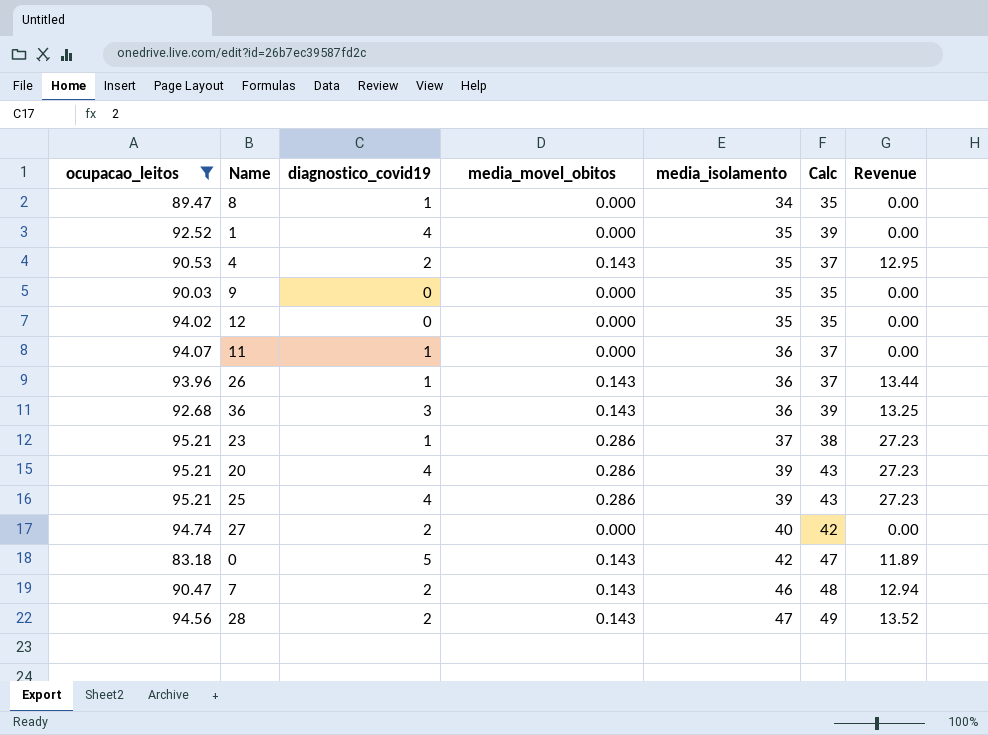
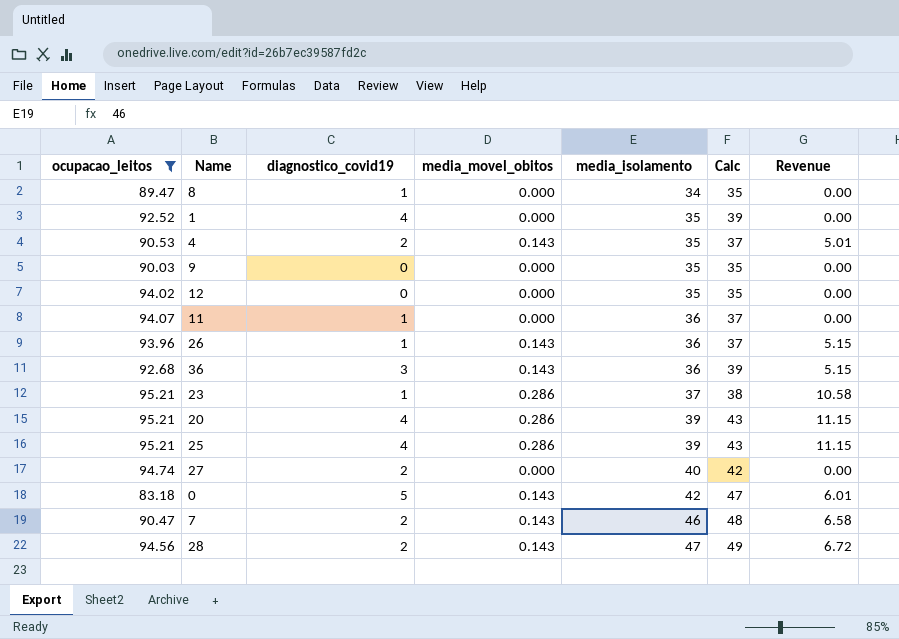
column Revenue | formula: [ocupacao_leitos] * [media_movel_obitos] -> [media_movel_obitos] * [media_isolamento]

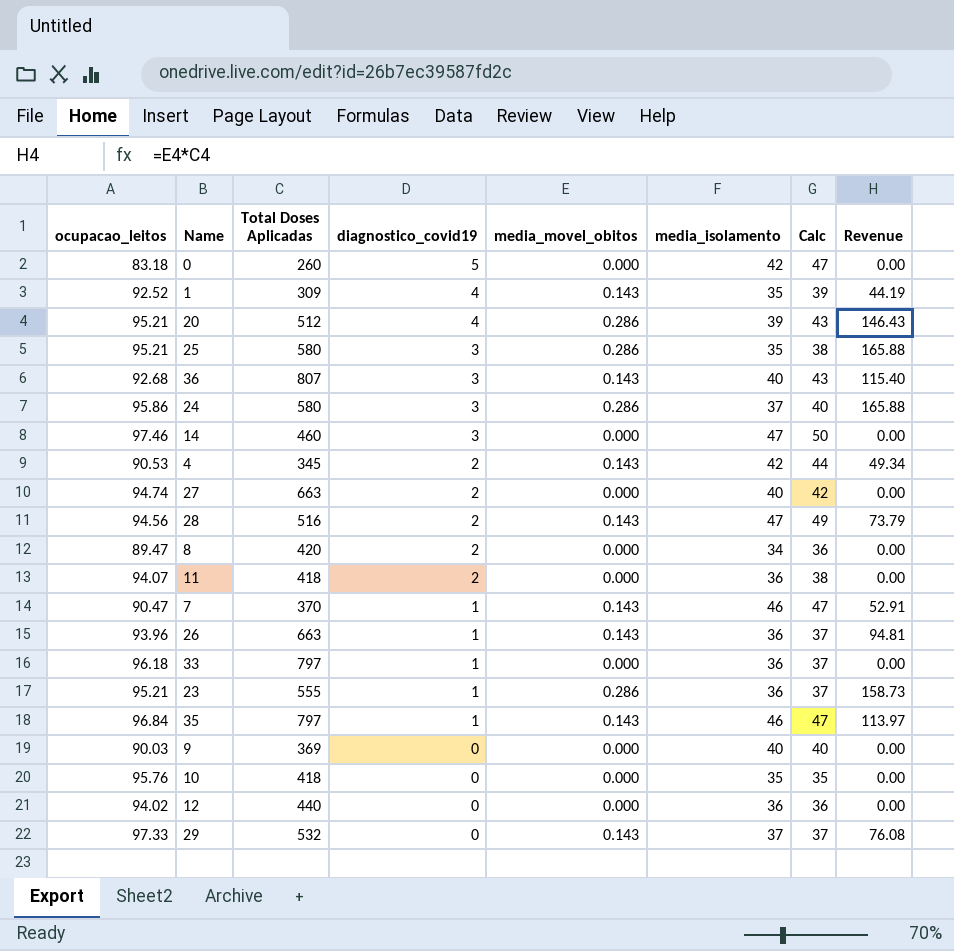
filter: ocupacao_leitos <= 95.21 -> none
row order: media_isolamento ascending -> diagnostico_covid19 descending
column Total Doses Aplicadas | position: none -> 3
column Revenue | formula: [media_movel_obitos] * [media_isolamento] -> [Total Doses Aplicadas] * [media_movel_obitos]
0 | media_movel_obitos: 0.143 -> 0.000
1 | media_movel_obitos: 0.000 -> 0.143
25 | diagnostico_covid19: 4 -> 3
25 | media_isolamento: 39 -> 35
25 | Calc: 43 -> 38
36 | media_isolamento: 36 -> 40
36 | Calc: 39 -> 43
4 | media_isolamento: 35 -> 42
4 | Calc: 37 -> 44
8 | diagnostico_covid19: 1 -> 2
8 | Calc: 35 -> 36
11 | diagnostico_covid19: 1 -> 2
11 | Calc: 37 -> 38
7 | diagnostico_covid19: 2 -> 1
7 | Calc: 48 -> 47
23 | media_isolamento: 37 -> 36
23 | Calc: 38 -> 37
9 | media_isolamento: 35 -> 40
9 | Calc: 35 -> 40
12 | media_isolamento: 35 -> 36
12 | Calc: 35 -> 36

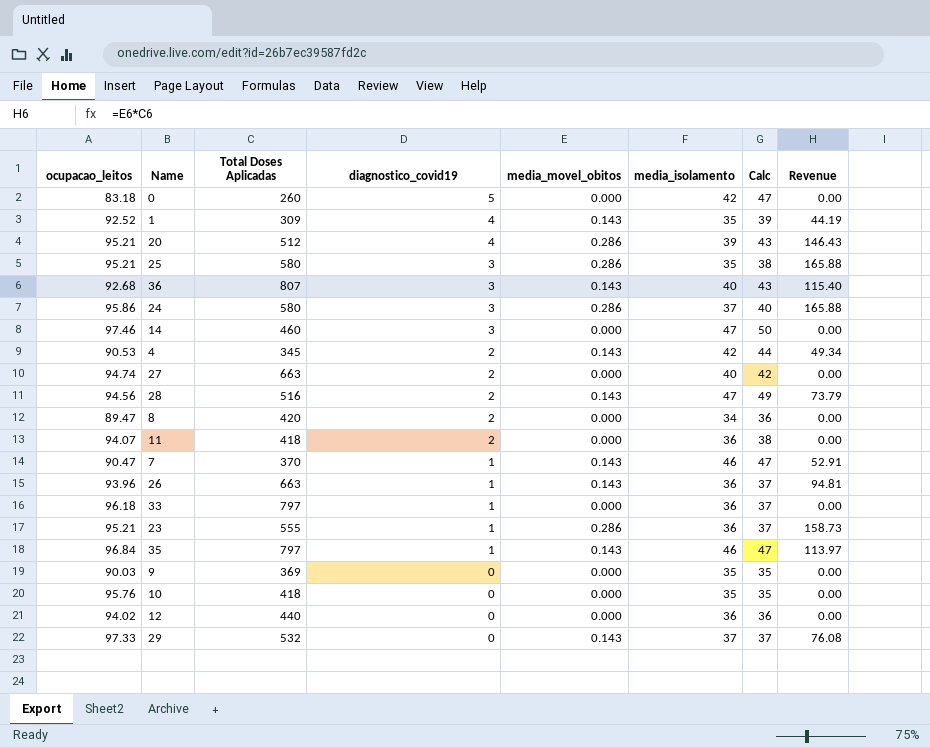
9 | media_isolamento: 40 -> 35
9 | Calc: 40 -> 35

